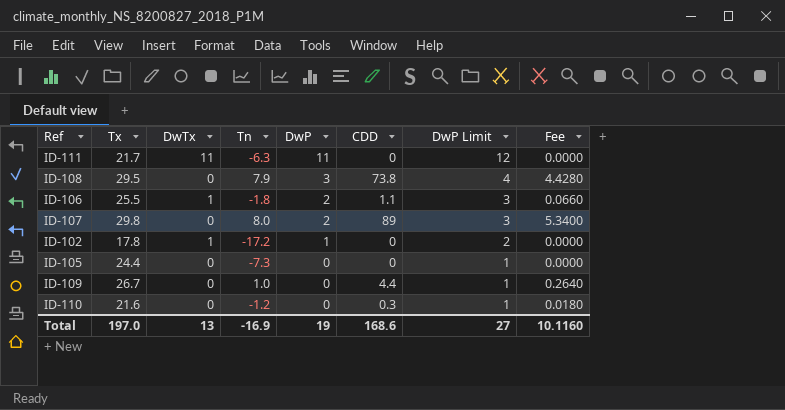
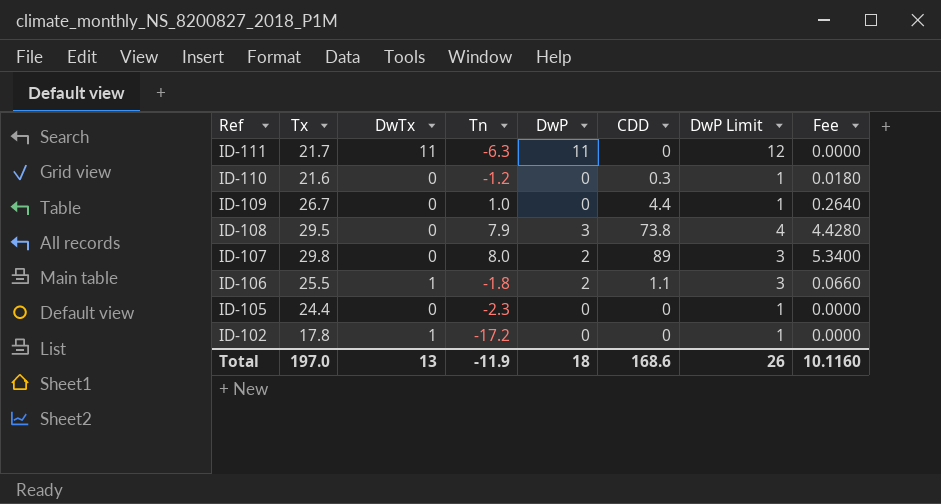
row order: DwP descending -> Ref descending
ID-105 | Tn: -7.3 -> -2.3
ID-102 | DwP: 1 -> 0
ID-102 | DwP Limit: 2 -> 1
Total | Tn: -16.9 -> -11.9
Total | DwP: 19 -> 18
Total | DwP Limit: 27 -> 26

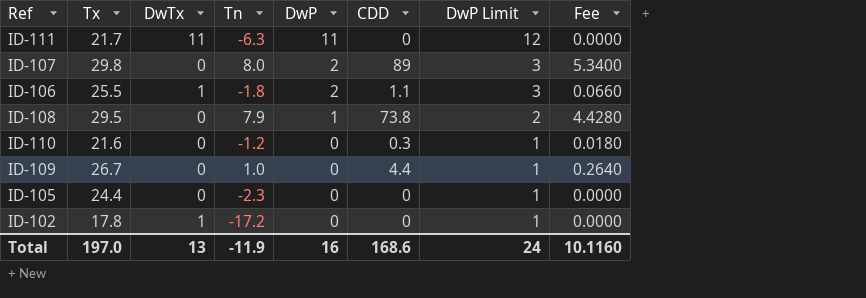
row order: Ref descending -> DwP descending
ID-108 | DwP: 3 -> 1
ID-108 | DwP Limit: 4 -> 2
Total | DwP: 18 -> 16
Total | DwP Limit: 26 -> 24

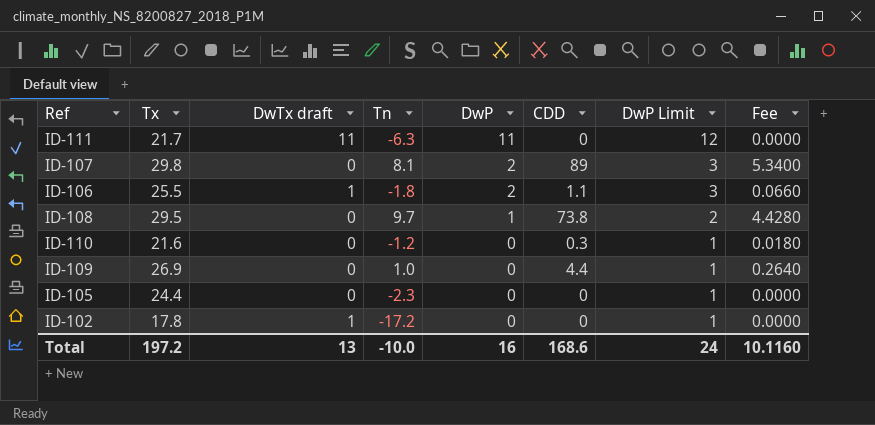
column name: DwTx -> DwTx draft
ID-107 | Tn: 8.0 -> 8.1
ID-108 | Tn: 7.9 -> 9.7
ID-109 | Tx: 26.7 -> 26.9
Total | Tx: 197.0 -> 197.2
Total | Tn: -11.9 -> -10.0

